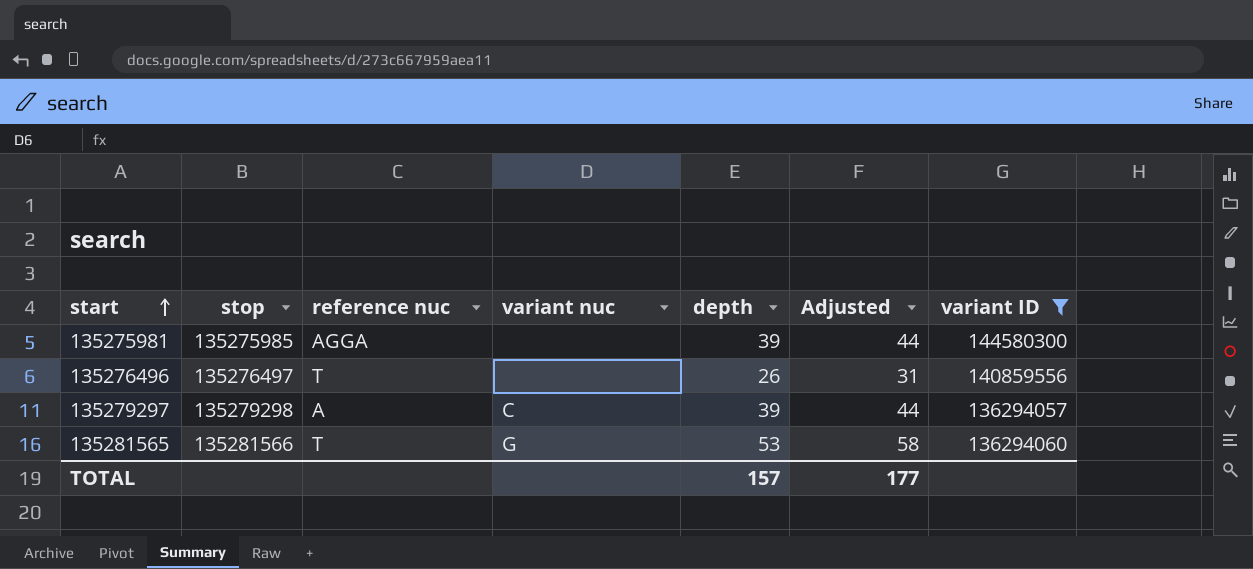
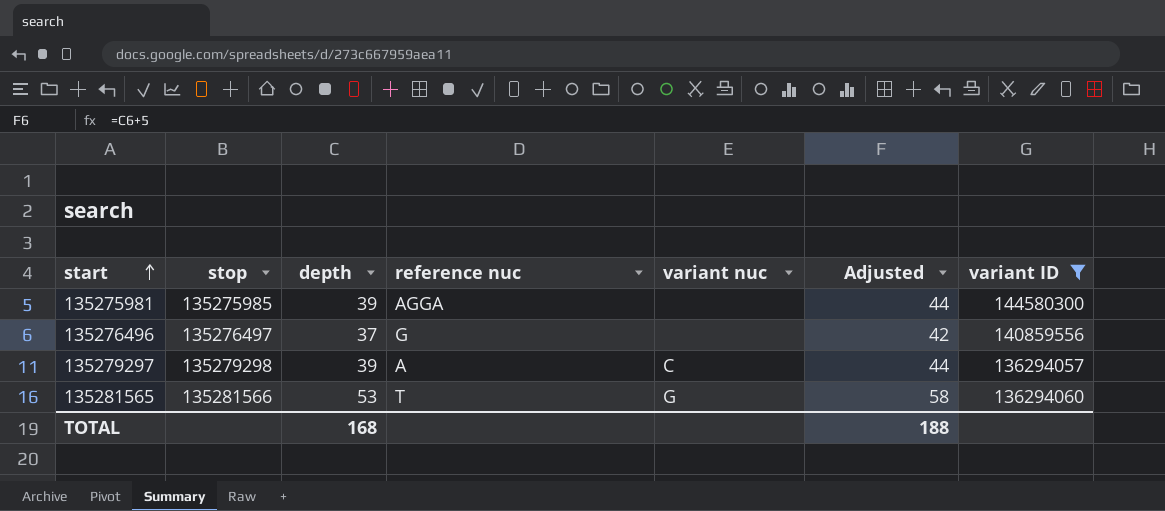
column depth | position: 5 -> 3
135276496 | depth: 26 -> 37
135276496 | reference nuc: T -> G
135276496 | Adjusted: 31 -> 42
TOTAL | depth: 157 -> 168
TOTAL | Adjusted: 177 -> 188

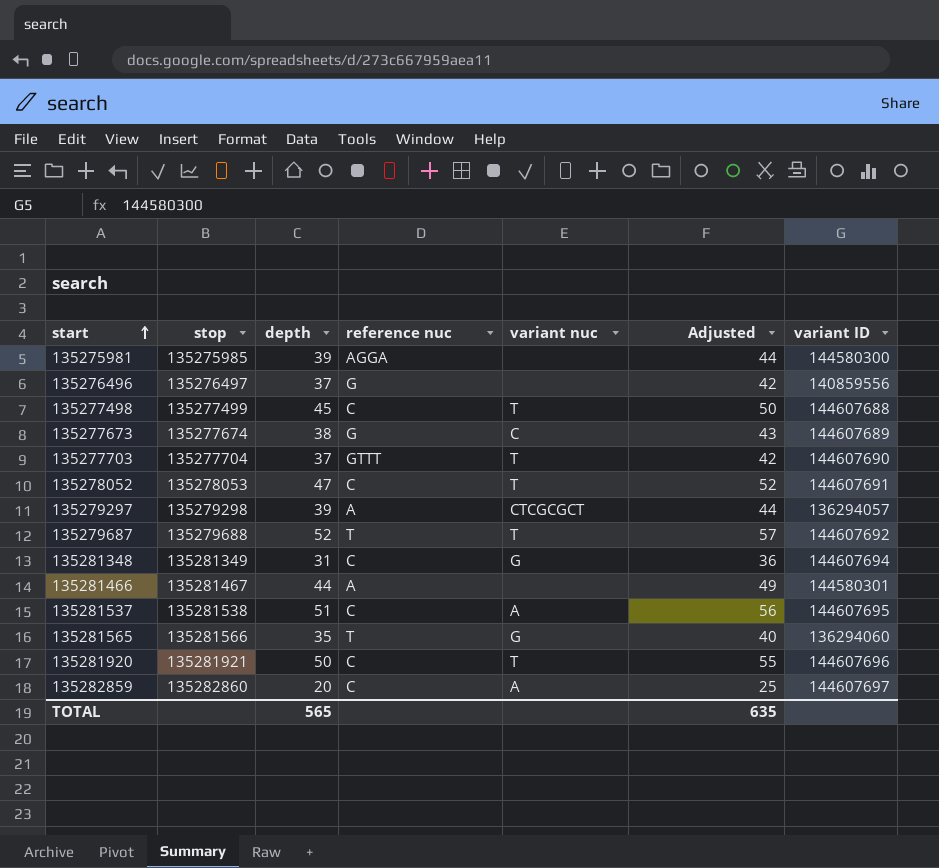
filter: variant ID <= 144580300 -> none
135279297 | variant nuc: C -> CTCGCGCT
135281565 | depth: 53 -> 35
135281565 | Adjusted: 58 -> 40
TOTAL | depth: 168 -> 565
TOTAL | Adjusted: 188 -> 635

